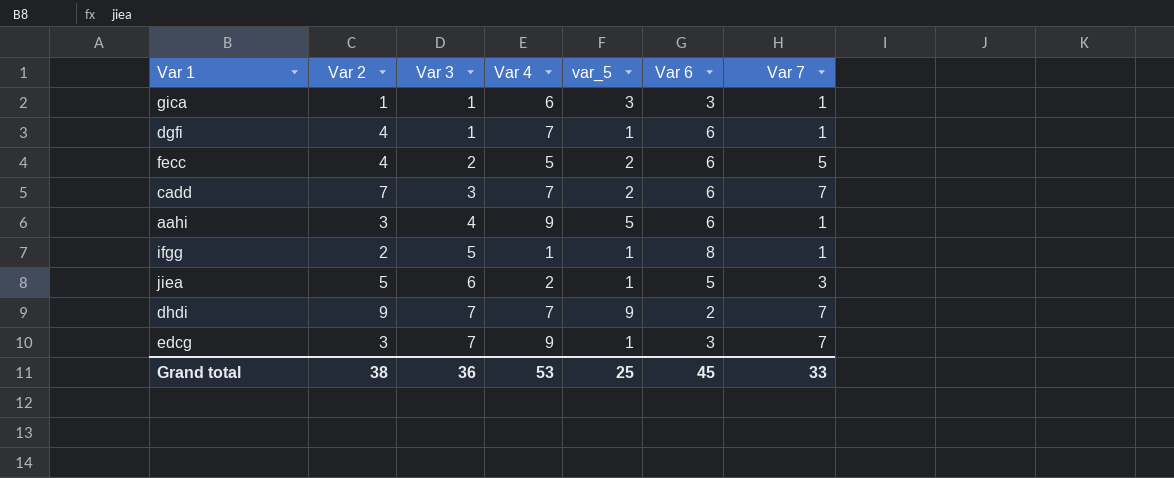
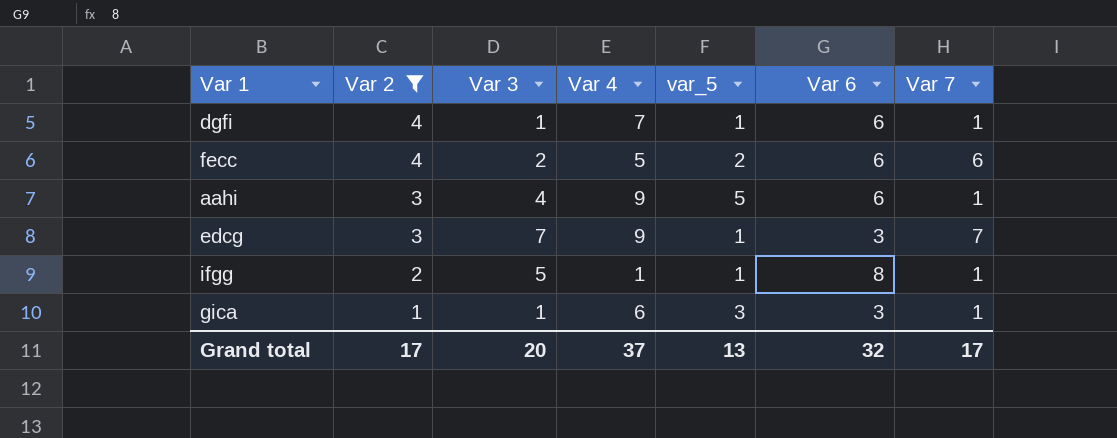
filter: none -> Var 2 <= 4
row order: Var 3 ascending -> Var 2 descending
fecc | Var 7: 5 -> 6
Grand total | Var 2: 38 -> 17
Grand total | Var 3: 36 -> 20
Grand total | Var 4: 53 -> 37
Grand total | var_5: 25 -> 13
Grand total | Var 6: 45 -> 32
Grand total | Var 7: 33 -> 17

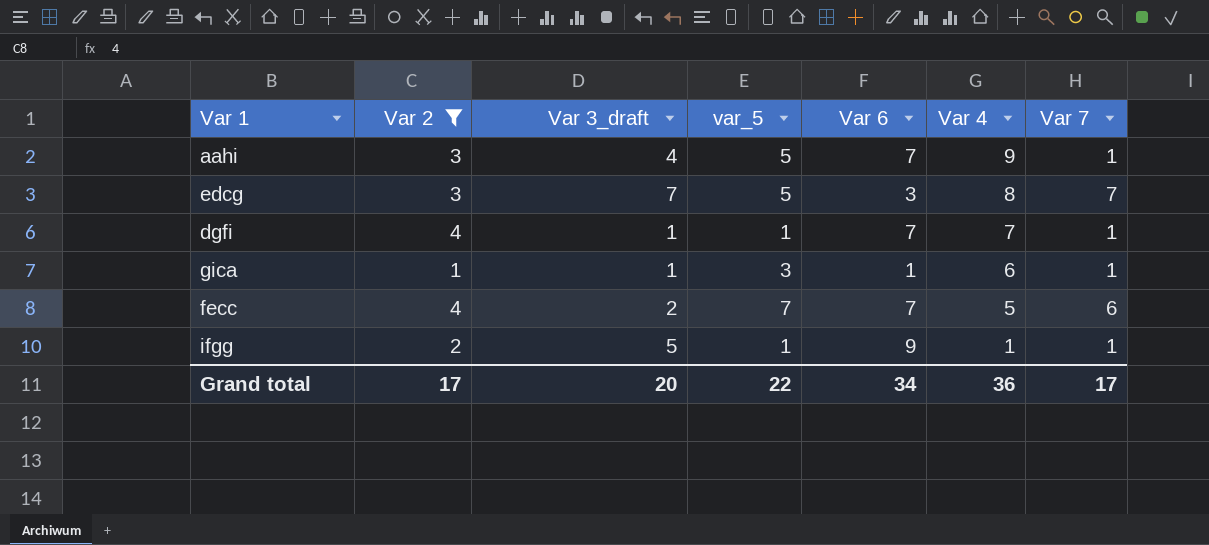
row order: Var 2 descending -> Var 4 descending
column name: Var 3 -> Var 3_draft
column Var 4 | position: 4 -> 6
aahi | Var 6: 6 -> 7
edcg | var_5: 1 -> 5
edcg | Var 4: 9 -> 8
dgfi | Var 6: 6 -> 7
gica | Var 6: 3 -> 1
fecc | var_5: 2 -> 7
fecc | Var 6: 6 -> 7
ifgg | Var 6: 8 -> 9
Grand total | var_5: 13 -> 22
Grand total | Var 6: 32 -> 34
Grand total | Var 4: 37 -> 36

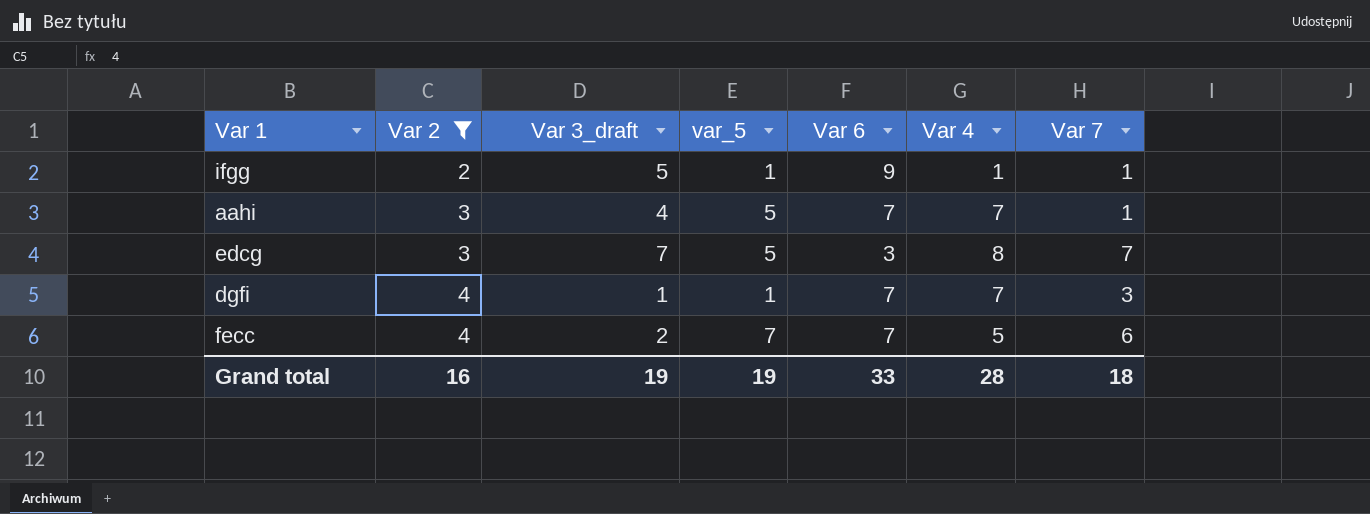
row order: Var 4 descending -> Var 2 ascending
row gica: 1 | 1 | 3 | 1 | 6 | 1 -> none
aahi | Var 4: 9 -> 7
dgfi | Var 7: 1 -> 3
Grand total | Var 2: 17 -> 16
Grand total | Var 3_draft: 20 -> 19
Grand total | var_5: 22 -> 19
Grand total | Var 6: 34 -> 33
Grand total | Var 4: 36 -> 28
Grand total | Var 7: 17 -> 18

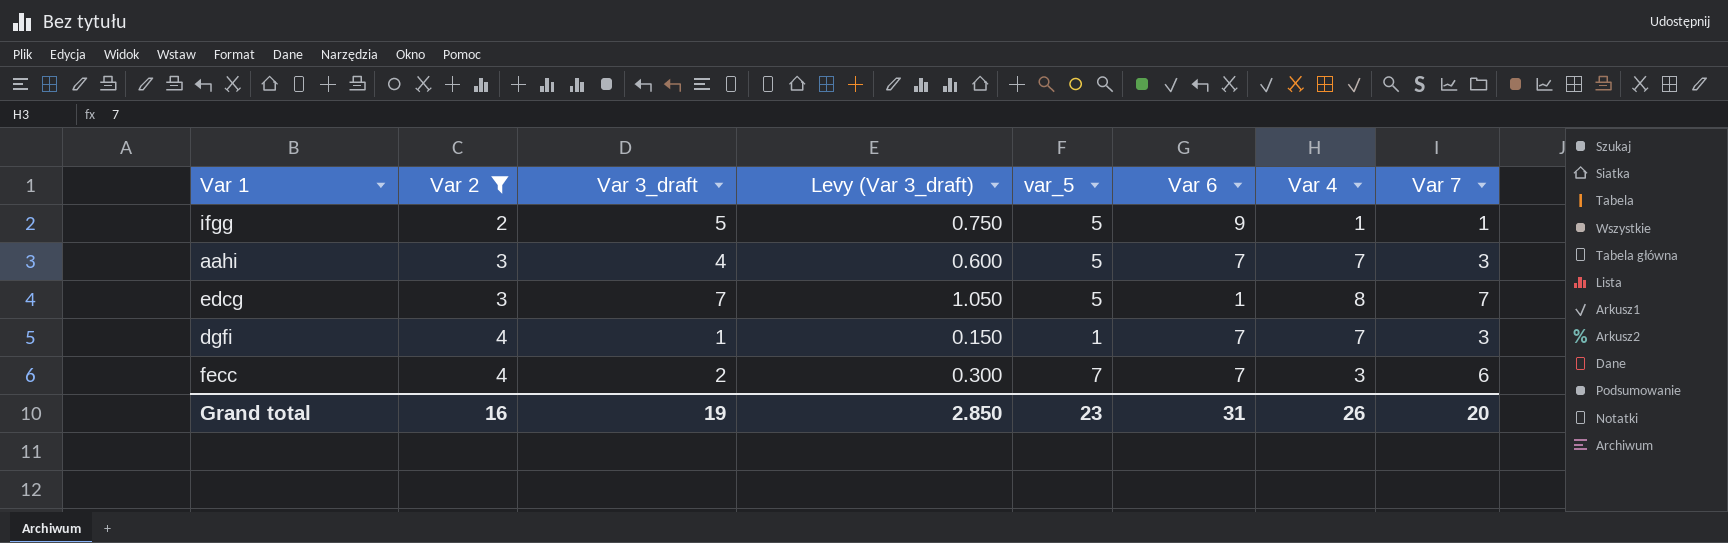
column Levy (Var 3_draft) | formula: none -> [Var 3_draft] * 0.15
ifgg | var_5: 1 -> 5
aahi | Var 7: 1 -> 3
edcg | Var 6: 3 -> 1
fecc | Var 4: 5 -> 3
Grand total | var_5: 19 -> 23
Grand total | Var 6: 33 -> 31
Grand total | Var 4: 28 -> 26
Grand total | Var 7: 18 -> 20

